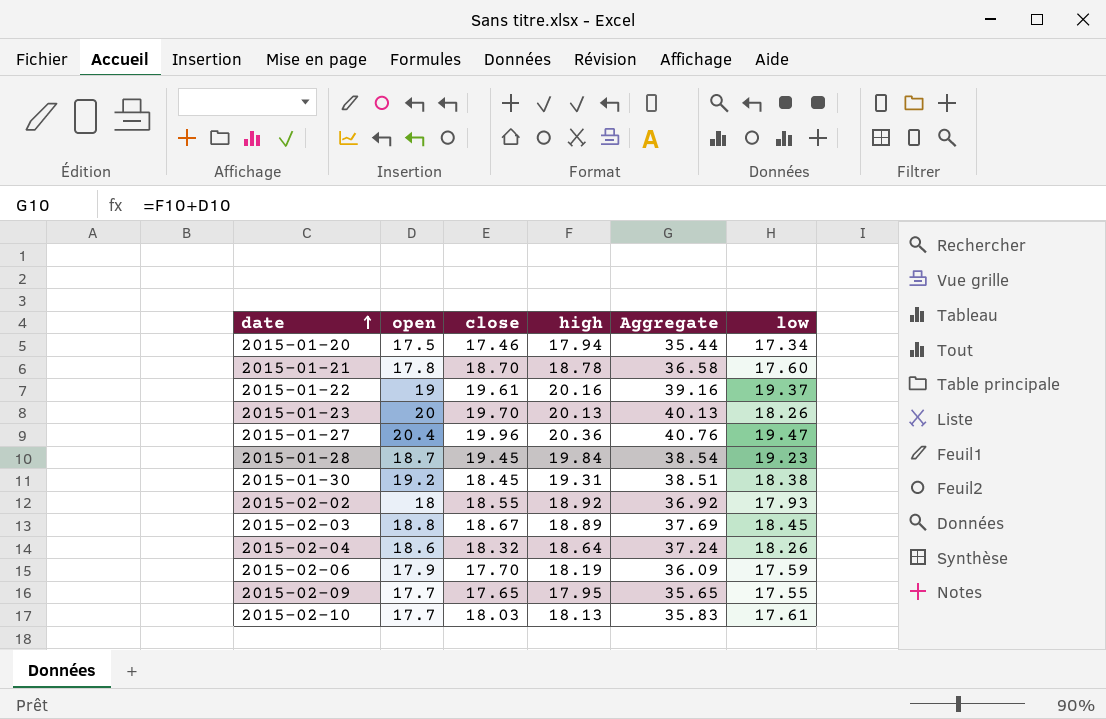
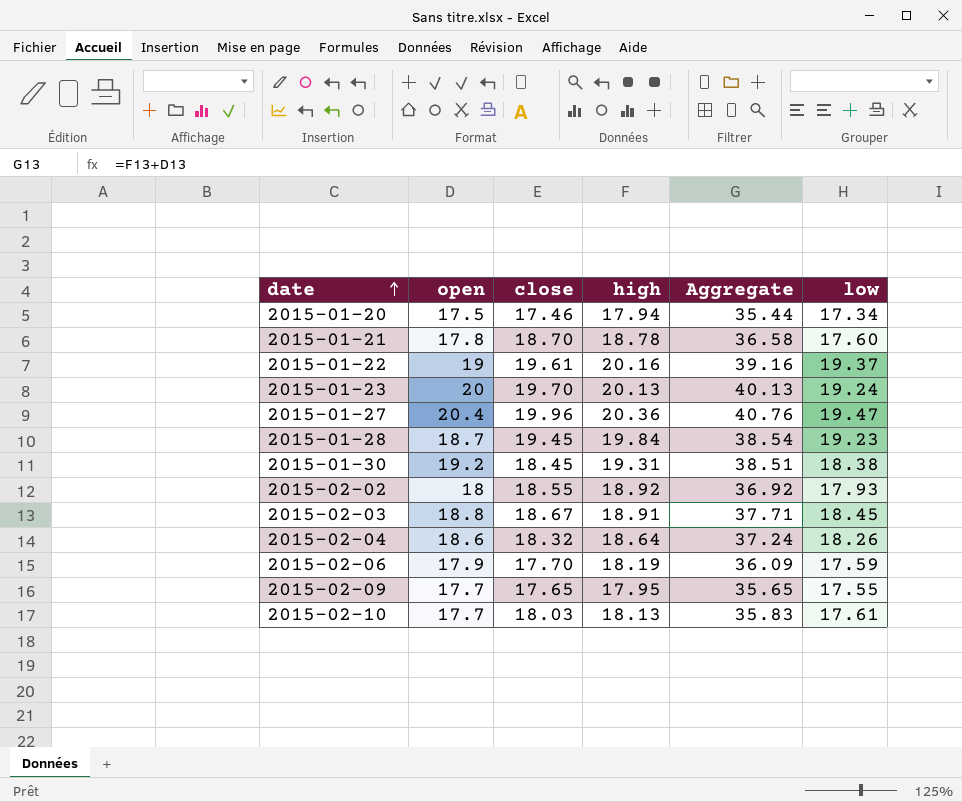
2015-01-23 | low: 18.26 -> 19.24
2015-02-03 | high: 18.89 -> 18.91
2015-02-03 | Aggregate: 37.69 -> 37.71

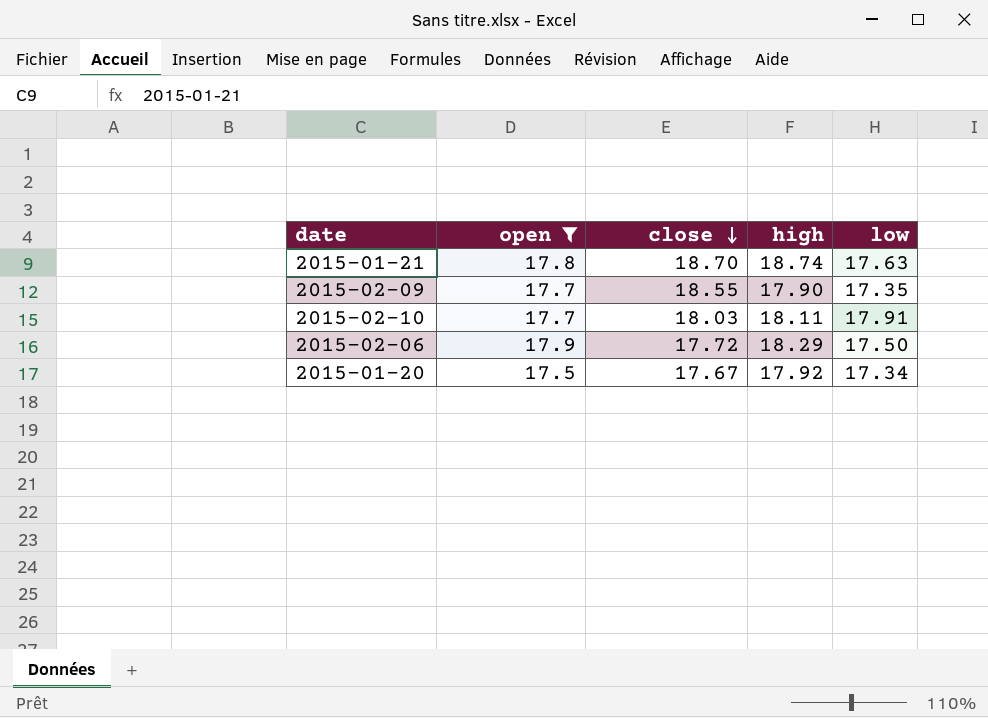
filter: none -> open <= 17.9
row order: date ascending -> close descending
column Aggregate | formula: [open] + [high] -> none
2015-01-21 | high: 18.78 -> 18.74
2015-01-21 | low: 17.60 -> 17.63
2015-02-09 | close: 17.65 -> 18.55
2015-02-09 | high: 17.95 -> 17.90
2015-02-09 | low: 17.55 -> 17.35
2015-02-10 | high: 18.13 -> 18.11
2015-02-10 | low: 17.61 -> 17.91
2015-02-06 | close: 17.70 -> 17.72
2015-02-06 | high: 18.19 -> 18.29
2015-02-06 | low: 17.59 -> 17.50
2015-01-20 | close: 17.46 -> 17.67
2015-01-20 | high: 17.94 -> 17.92

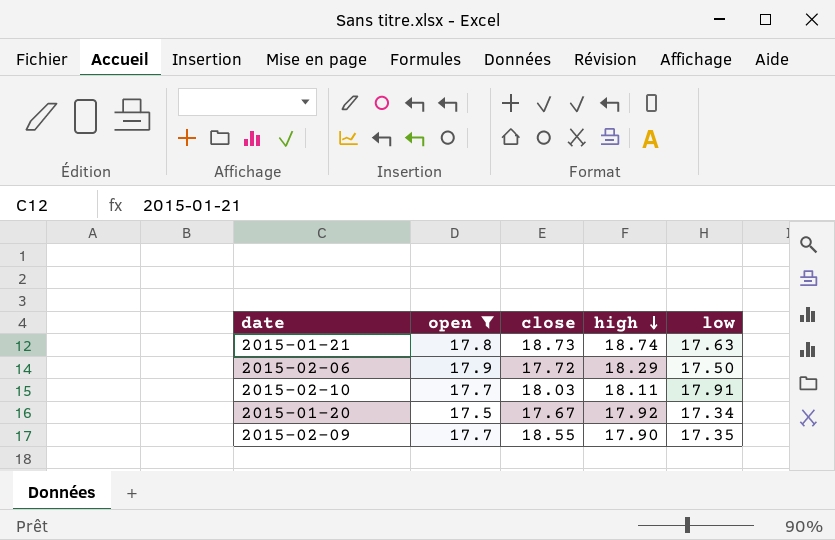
row order: close descending -> high descending
2015-01-21 | close: 18.70 -> 18.73

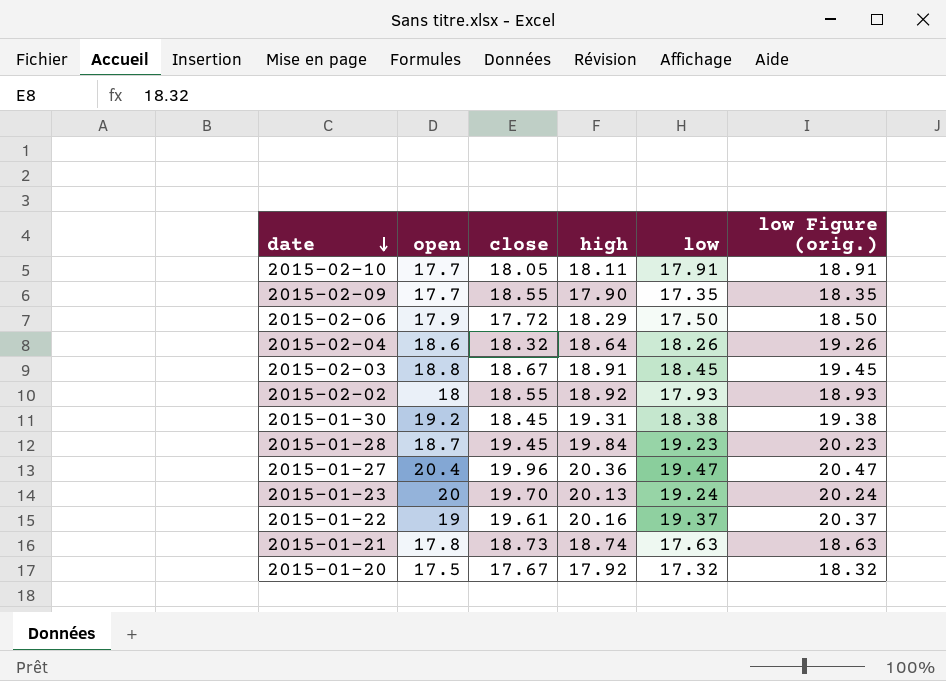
filter: open <= 17.9 -> none
row order: high descending -> date descending
column low Figure (orig.) | formula: none -> [low] + 1
2015-02-10 | close: 18.03 -> 18.05
2015-01-20 | low: 17.34 -> 17.32

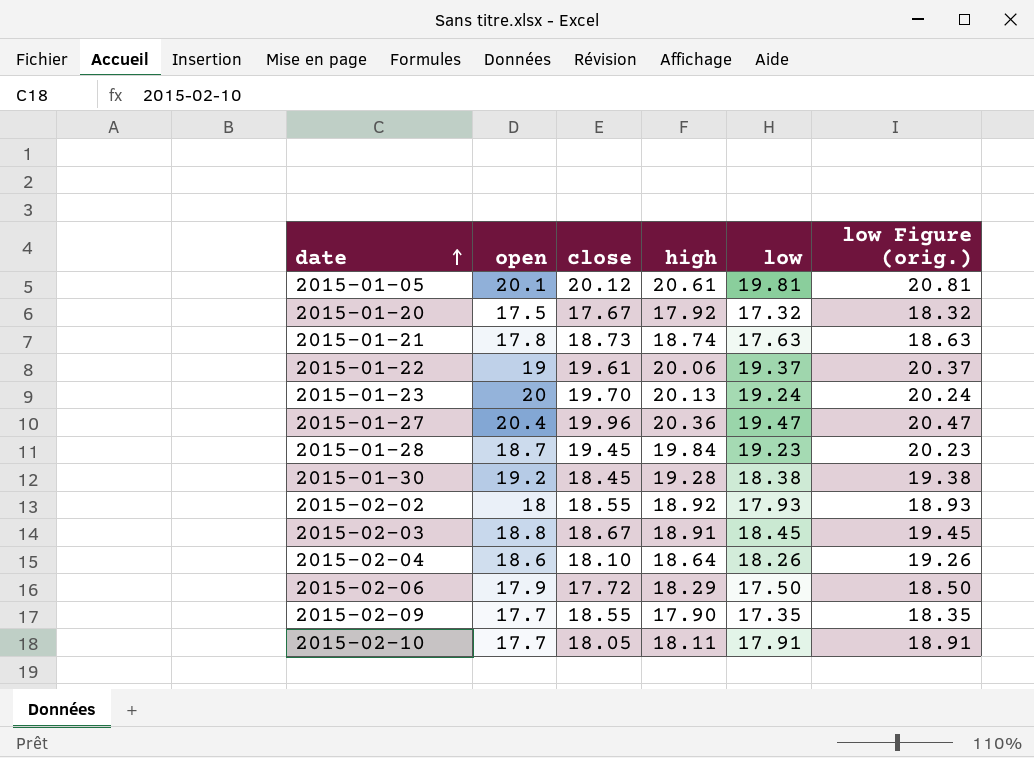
row order: date descending -> date ascending
row 2015-01-05: none -> 20.1 | 20.12 | 20.61 | 19.81 | 20.81
2015-01-22 | high: 20.16 -> 20.06
2015-01-30 | high: 19.31 -> 19.28
2015-02-04 | close: 18.32 -> 18.10

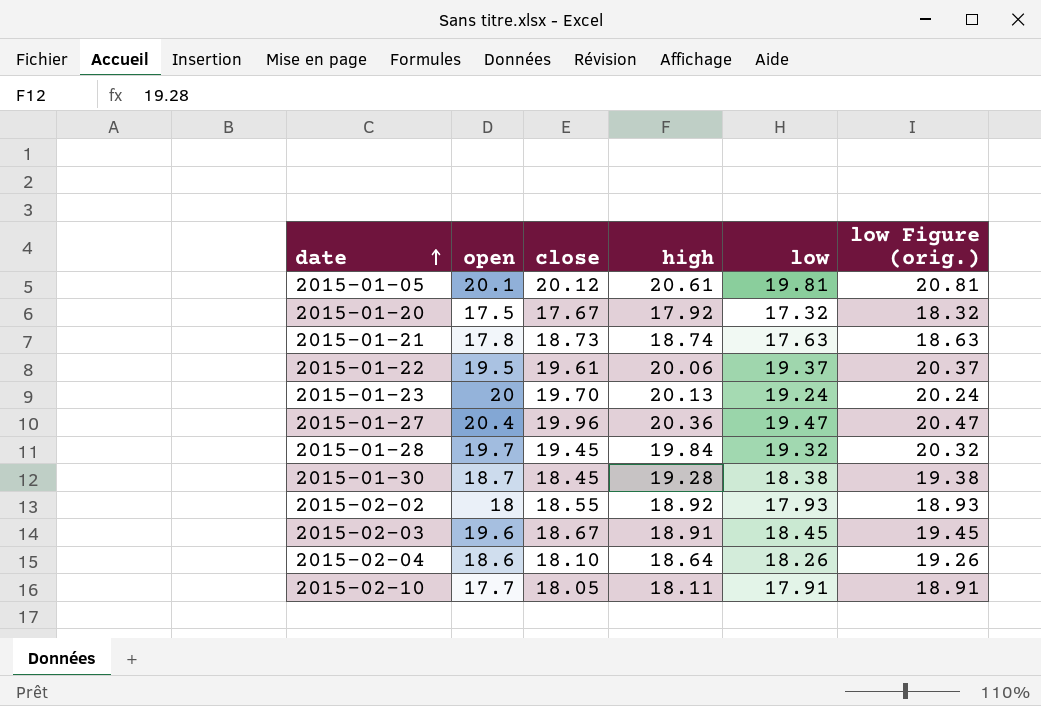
row 2015-02-06: 17.9 | 17.72 | 18.29 | 17.50 | 18.50 -> none
row 2015-02-09: 17.7 | 18.55 | 17.90 | 17.35 | 18.35 -> none
2015-01-22 | open: 19 -> 19.5
2015-01-28 | open: 18.7 -> 19.7
2015-01-28 | low: 19.23 -> 19.32
2015-01-28 | low Figure (orig.): 20.23 -> 20.32
2015-01-30 | open: 19.2 -> 18.7
2015-02-03 | open: 18.8 -> 19.6

